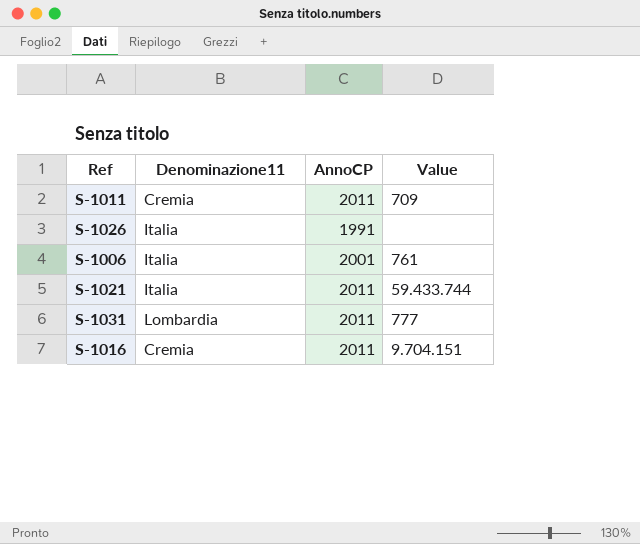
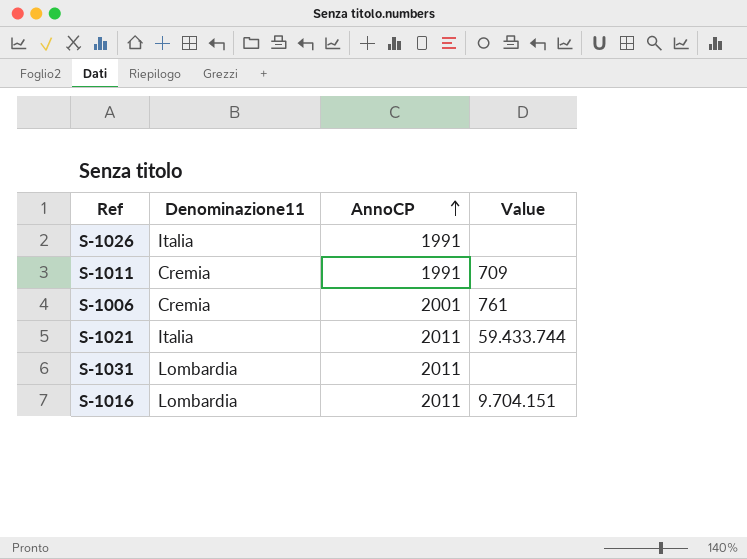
row order: none -> AnnoCP ascending
S-1011 | AnnoCP: 2011 -> 1991
S-1006 | Denominazione11: Italia -> Cremia
S-1031 | Value: 777 -> none
S-1016 | Denominazione11: Cremia -> Lombardia

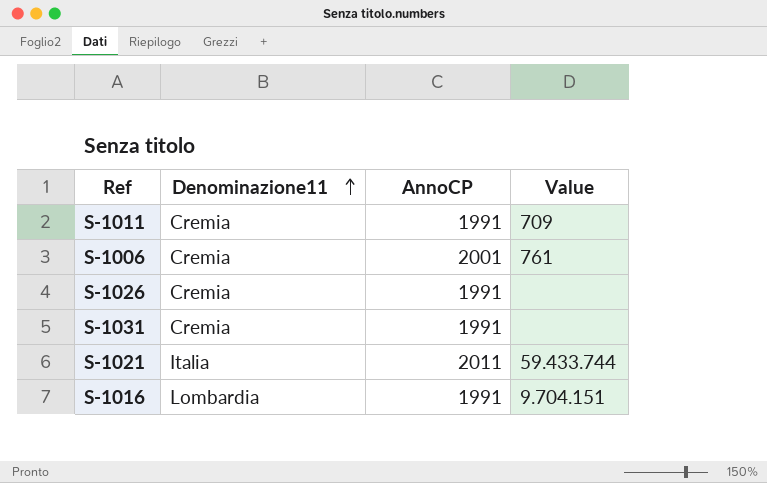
row order: AnnoCP ascending -> Denominazione11 ascending
S-1026 | Denominazione11: Italia -> Cremia
S-1031 | Denominazione11: Lombardia -> Cremia
S-1031 | AnnoCP: 2011 -> 1991
S-1016 | AnnoCP: 2011 -> 1991

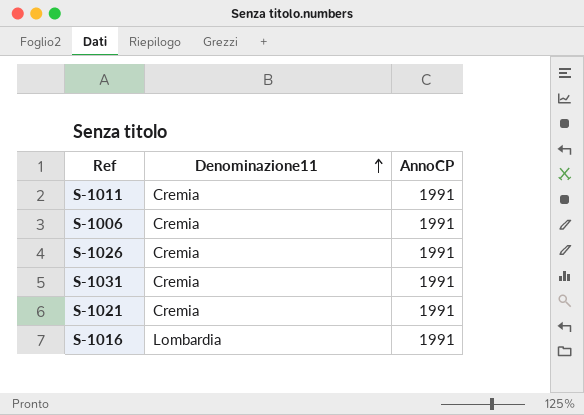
column Value | position: 4 -> none
S-1006 | AnnoCP: 2001 -> 1991
S-1021 | Denominazione11: Italia -> Cremia
S-1021 | AnnoCP: 2011 -> 1991

